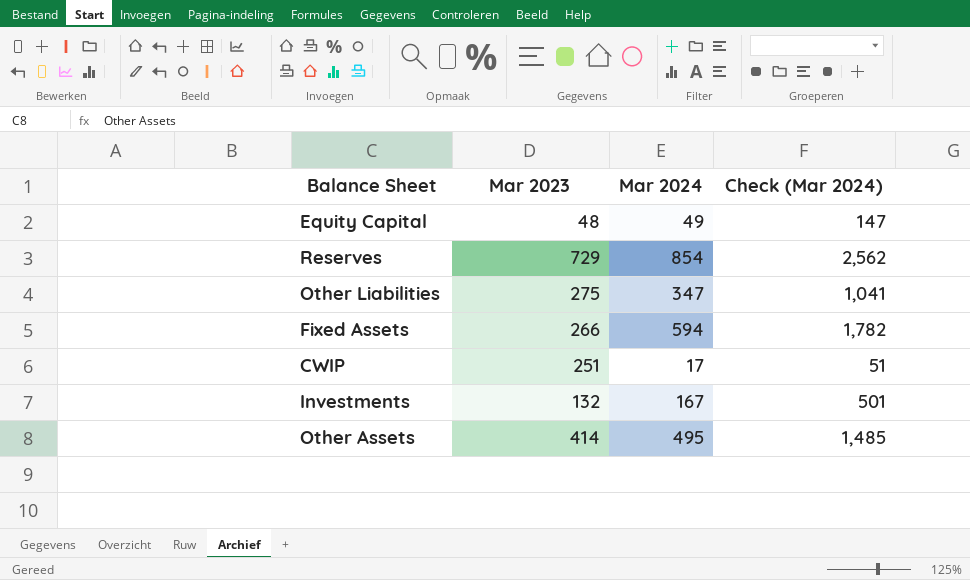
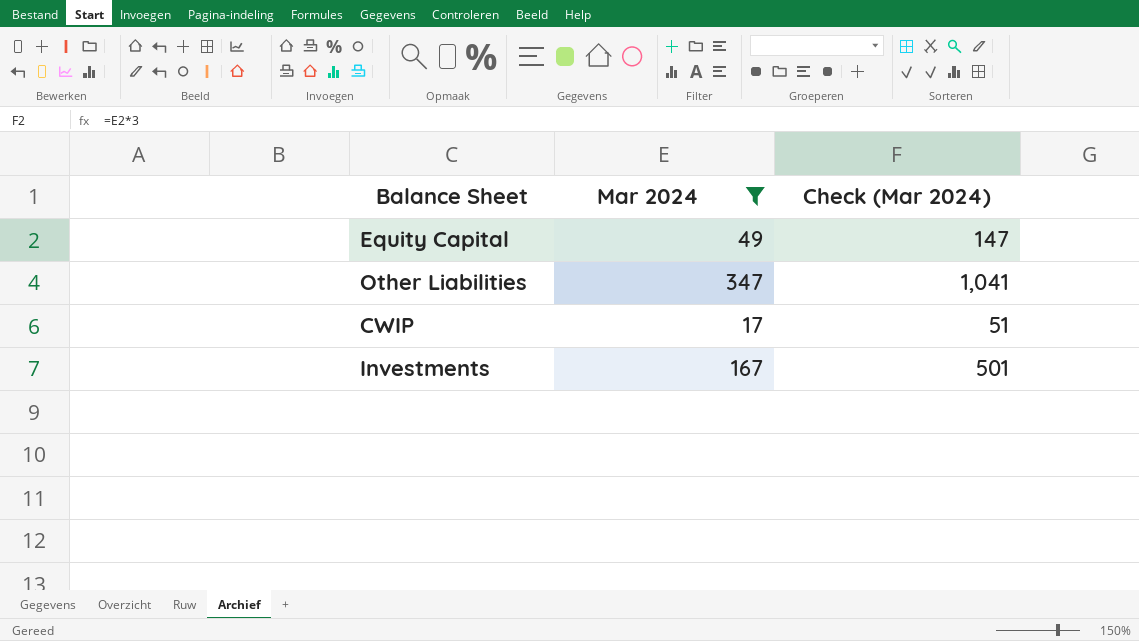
filter: none -> Mar 2024 <= 347
column Mar 2023 | position: 2 -> none

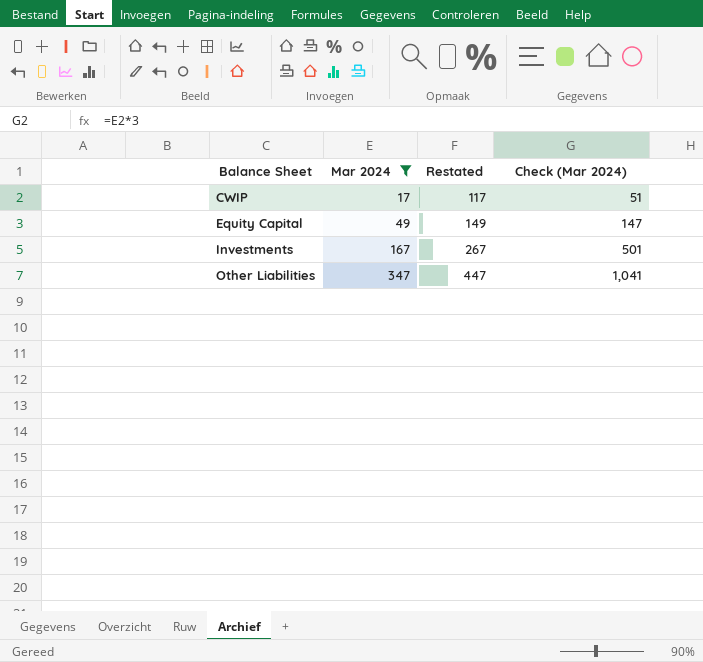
row order: none -> Balance Sheet ascending
column Restated | formula: none -> [Mar 2024] + 100

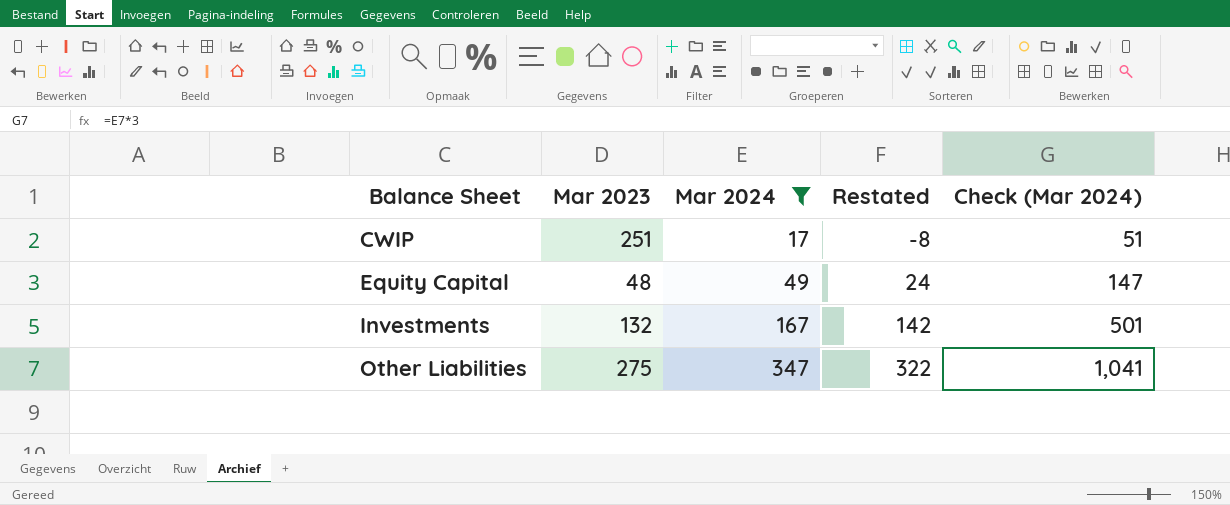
column Mar 2023 | position: none -> 2
column Restated | formula: [Mar 2024] + 100 -> [Mar 2024] - 25

